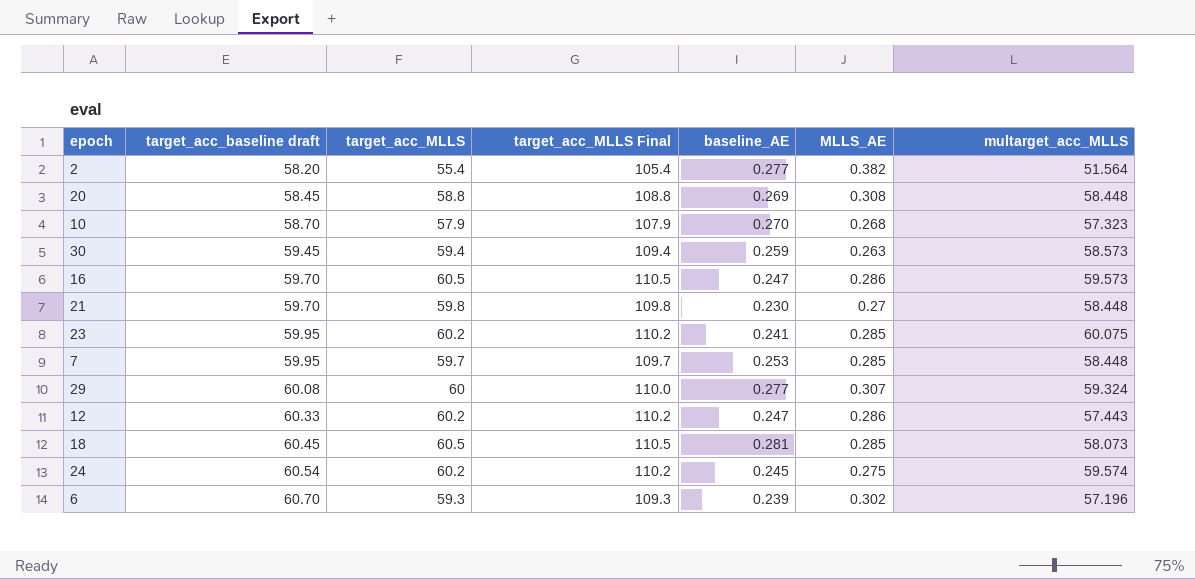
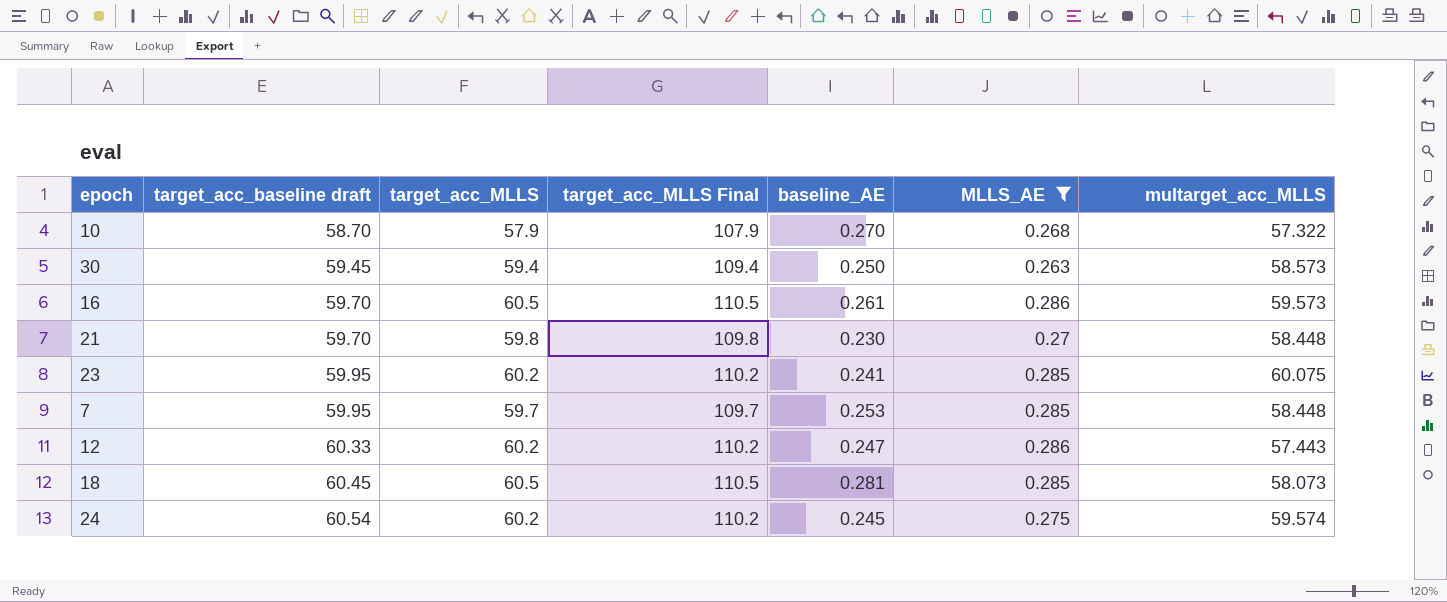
filter: none -> MLLS_AE <= 0.286
10 | multarget_acc_MLLS: 57.323 -> 57.322
30 | baseline_AE: 0.259 -> 0.250
16 | baseline_AE: 0.247 -> 0.261

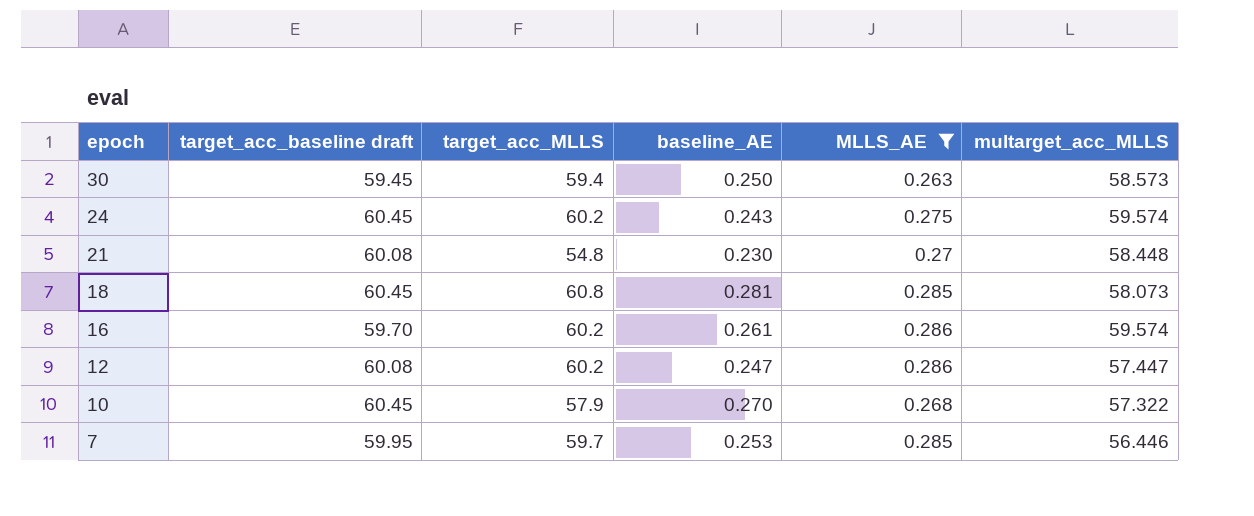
row order: target_acc_baseline draft ascending -> epoch descending
column target_acc_MLLS Final | formula: [target_acc_MLLS] + 50 -> none
row 23: 59.95 | 60.2 | 110.2 | 0.241 | 0.285 | 60.075 -> none
24 | target_acc_baseline draft: 60.54 -> 60.45
24 | baseline_AE: 0.245 -> 0.243
21 | target_acc_baseline draft: 59.70 -> 60.08
21 | target_acc_MLLS: 59.8 -> 54.8
18 | target_acc_MLLS: 60.5 -> 60.8
16 | target_acc_MLLS: 60.5 -> 60.2
16 | multarget_acc_MLLS: 59.573 -> 59.574
12 | target_acc_baseline draft: 60.33 -> 60.08
12 | multarget_acc_MLLS: 57.443 -> 57.447
10 | target_acc_baseline draft: 58.70 -> 60.45
7 | multarget_acc_MLLS: 58.448 -> 56.446

